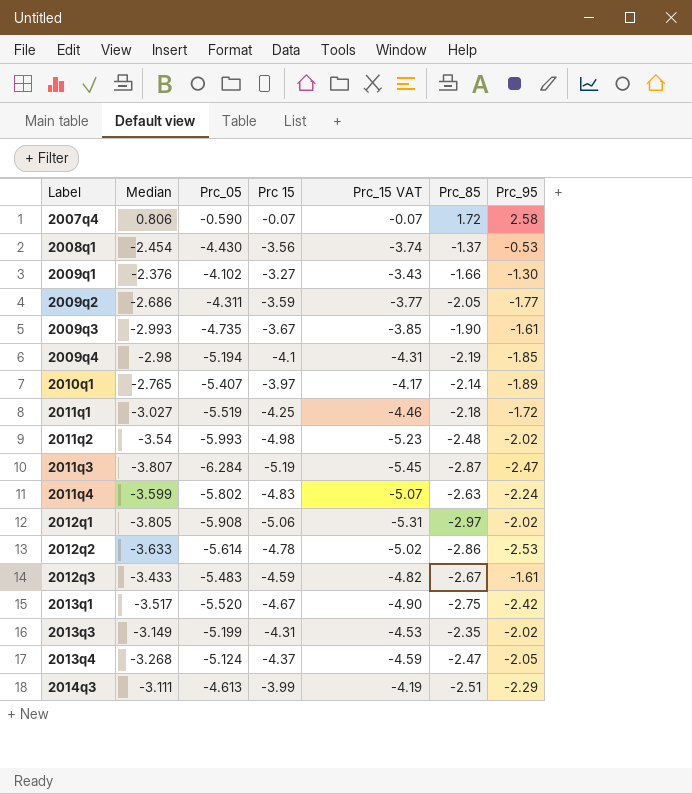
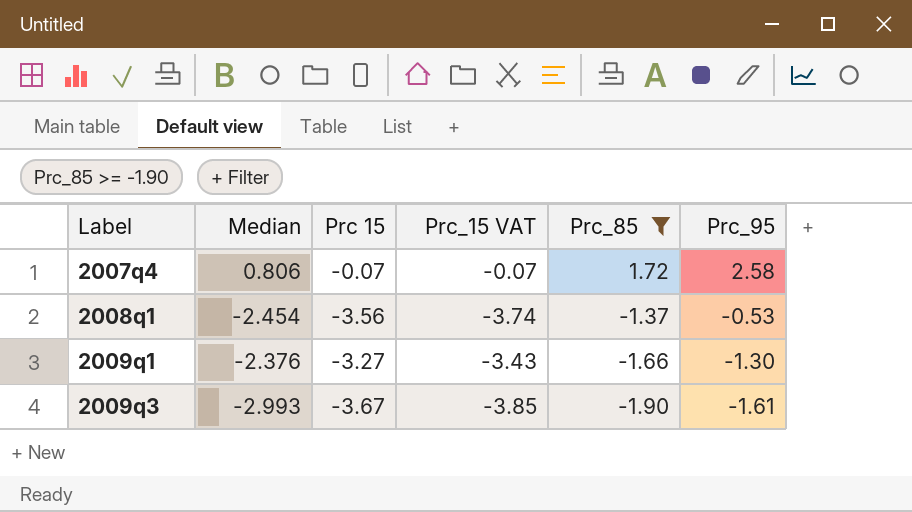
filter: none -> Prc_85 >= -1.90
column Prc_05 | position: 3 -> none

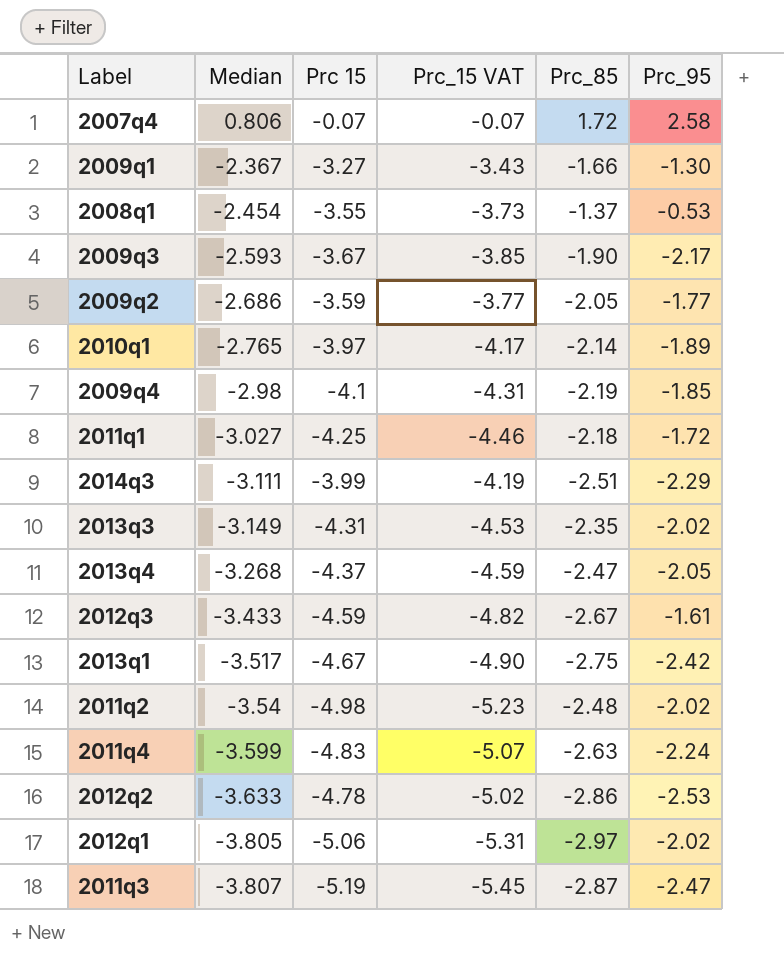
filter: Prc_85 >= -1.90 -> none
row order: Label ascending -> Median descending
2009q1 | Median: -2.376 -> -2.367
2008q1 | Prc 15: -3.56 -> -3.55
2008q1 | Prc_15 VAT: -3.74 -> -3.73
2009q3 | Median: -2.993 -> -2.593
2009q3 | Prc_95: -1.61 -> -2.17

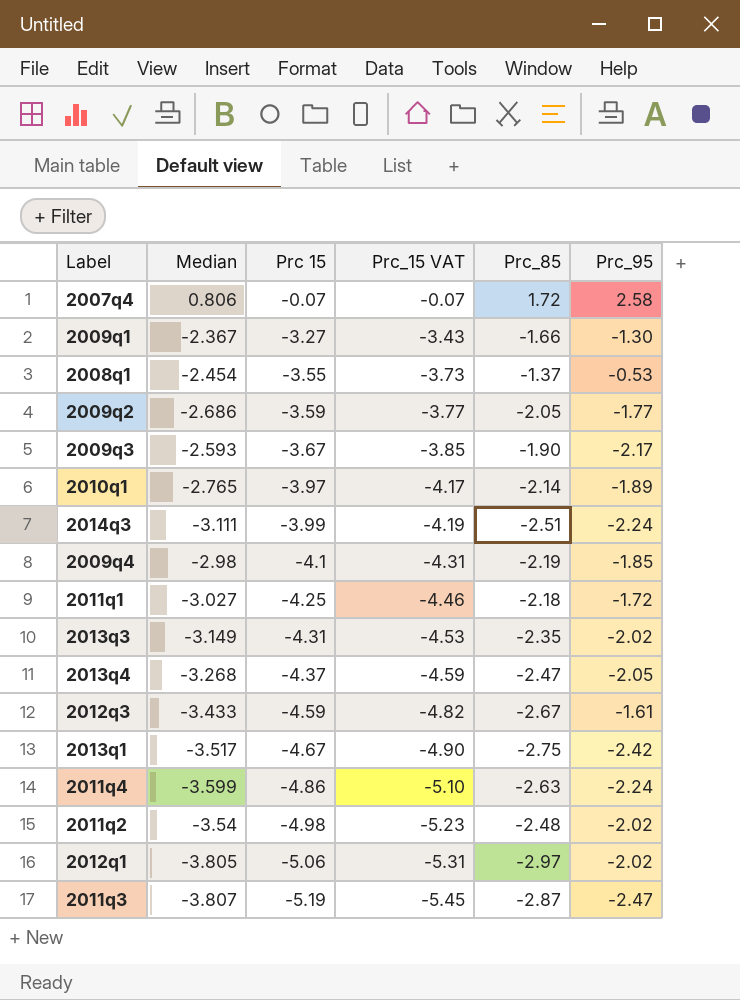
row order: Median descending -> Prc 15 descending
row 2012q2: -3.633 | -4.78 | -5.02 | -2.86 | -2.53 -> none
2014q3 | Prc_95: -2.29 -> -2.24
2011q4 | Prc 15: -4.83 -> -4.86
2011q4 | Prc_15 VAT: -5.07 -> -5.10

